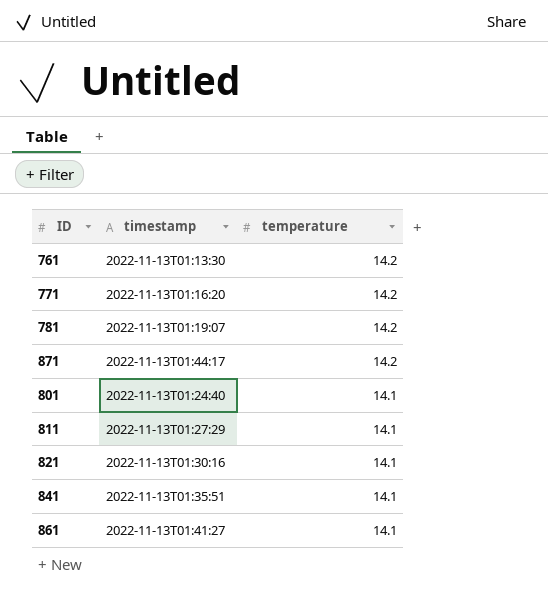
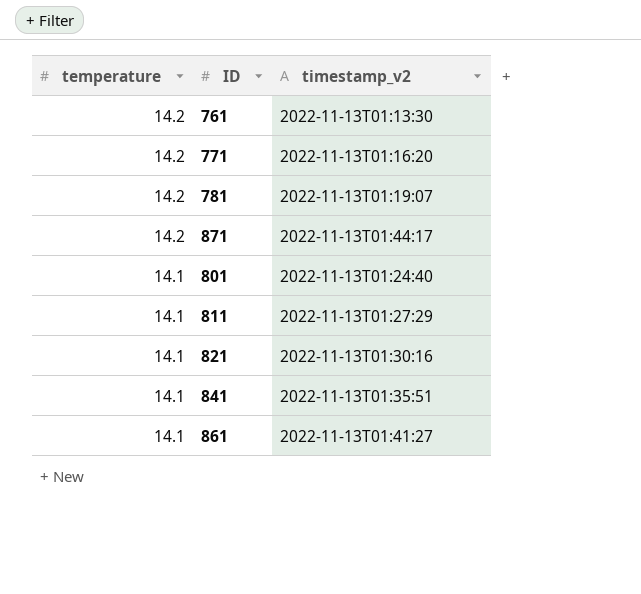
column temperature | position: 3 -> 1
column name: timestamp -> timestamp_v2

